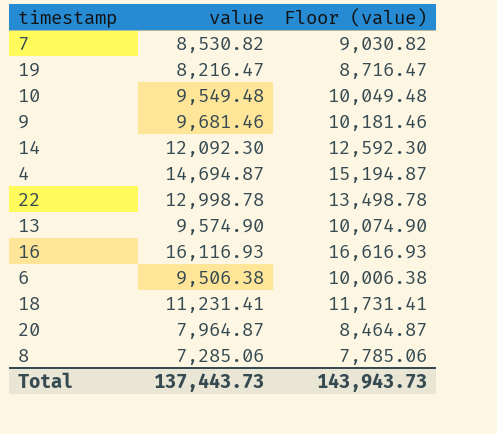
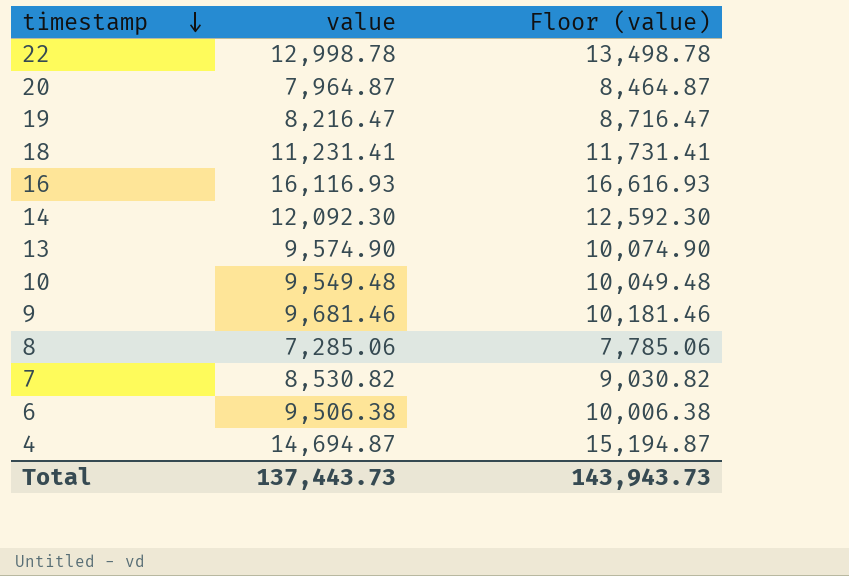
row order: none -> timestamp descending

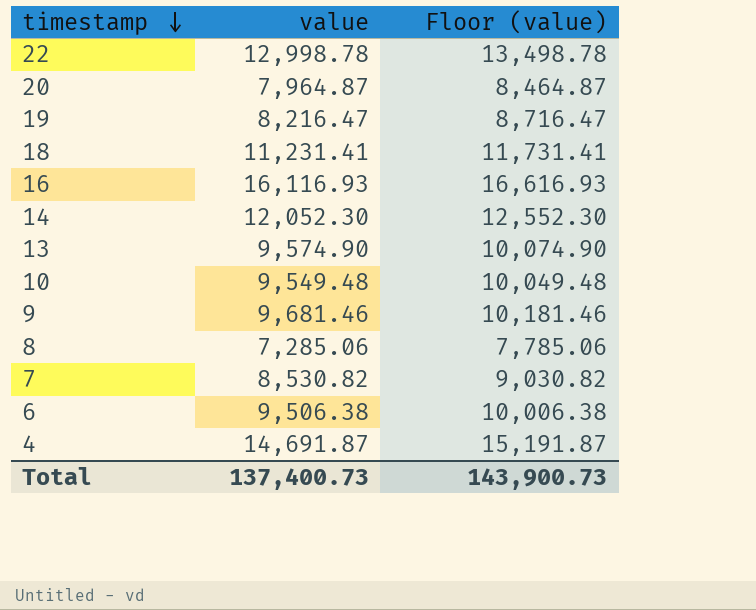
14 | value: 12,092.30 -> 12,052.30
14 | Floor (value): 12,592.30 -> 12,552.30
4 | value: 14,694.87 -> 14,691.87
4 | Floor (value): 15,194.87 -> 15,191.87
Total | value: 137,443.73 -> 137,400.73
Total | Floor (value): 143,943.73 -> 143,900.73

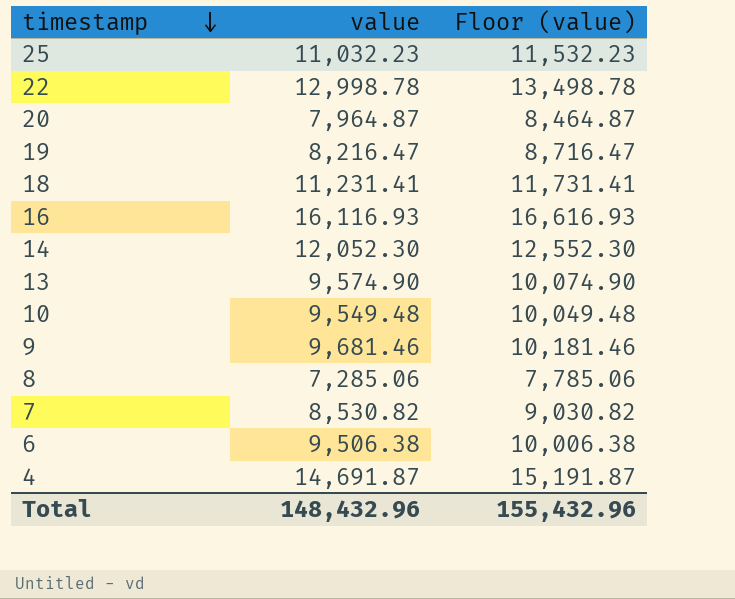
row 25: none -> 11,032.23 | 11,532.23
Total | value: 137,400.73 -> 148,432.96
Total | Floor (value): 143,900.73 -> 155,432.96

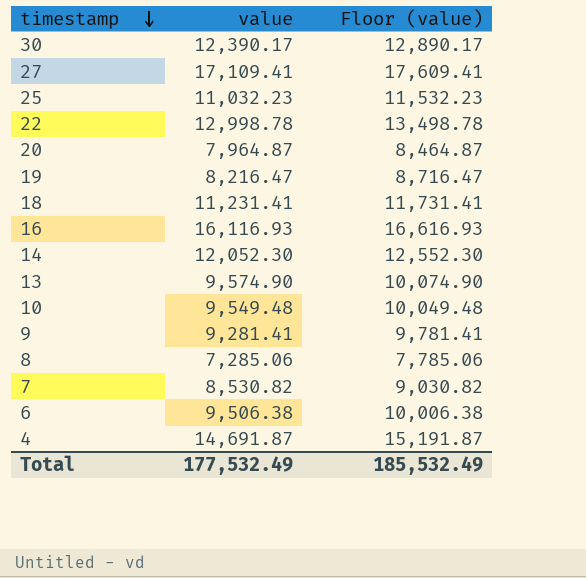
row 30: none -> 12,390.17 | 12,890.17
row 27: none -> 17,109.41 | 17,609.41
9 | value: 9,681.46 -> 9,281.41
9 | Floor (value): 10,181.46 -> 9,781.41
Total | value: 148,432.96 -> 177,532.49
Total | Floor (value): 155,432.96 -> 185,532.49

